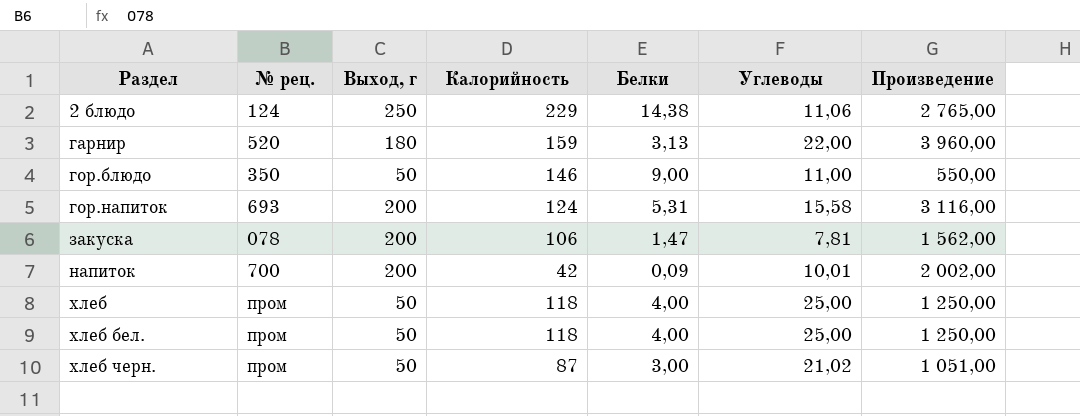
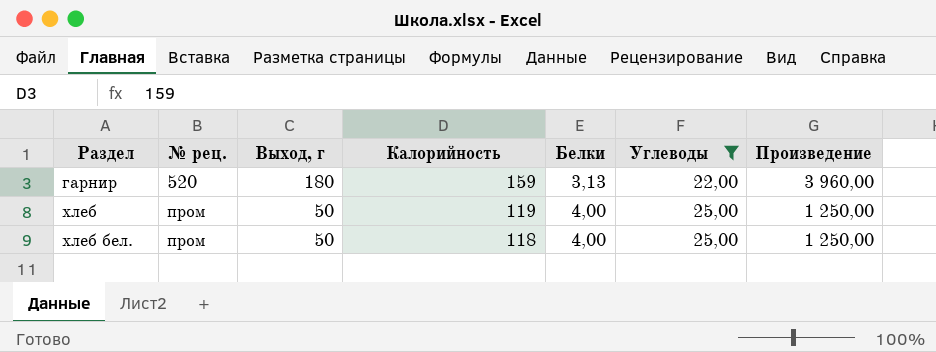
filter: none -> Углеводы >= 22,00
хлеб | Калорийность: 118 -> 119

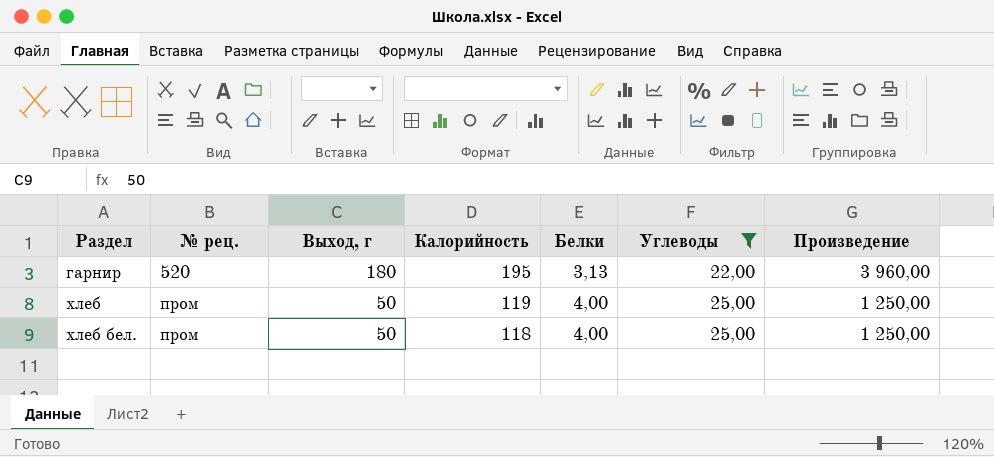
гарнир | Калорийность: 159 -> 195

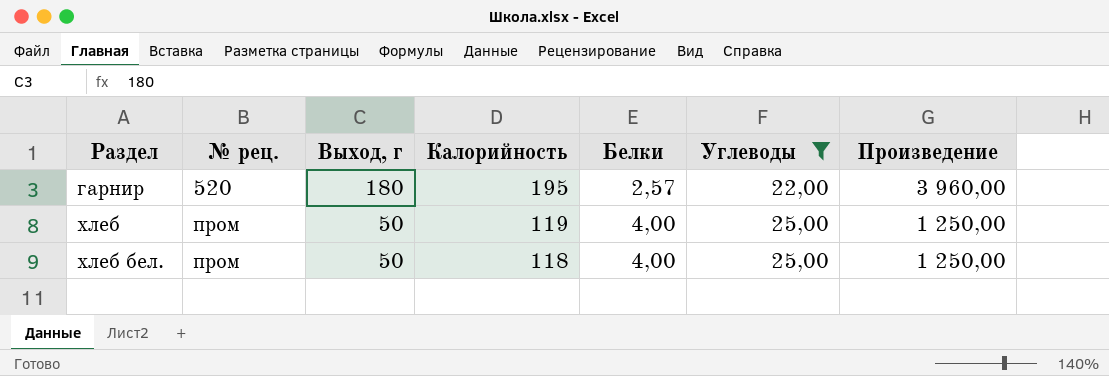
гарнир | Белки: 3,13 -> 2,57

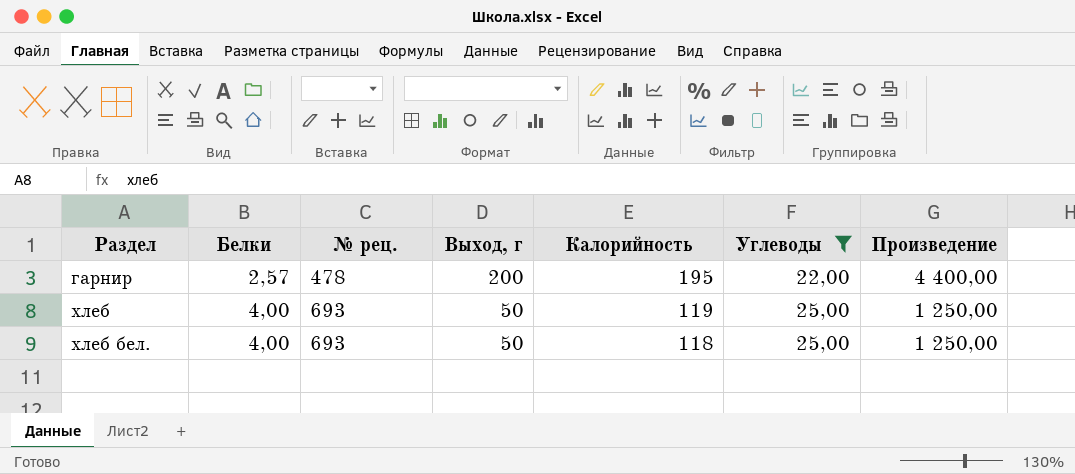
column Белки | position: 5 -> 2
гарнир | № рец.: 520 -> 478
гарнир | Выход, г: 180 -> 200
гарнир | Произведение: 3 960,00 -> 4 400,00
хлеб | № рец.: пром -> 693
хлеб бел. | № рец.: пром -> 693

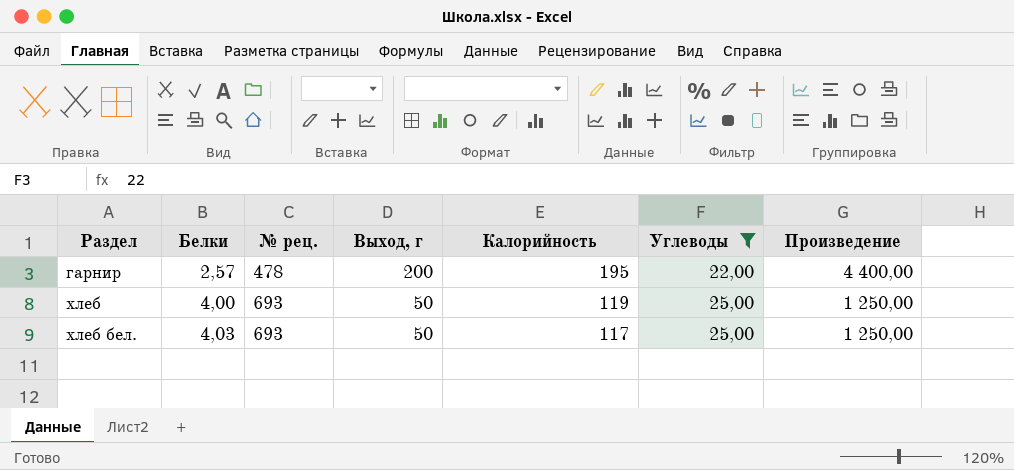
хлеб бел. | Белки: 4,00 -> 4,03
хлеб бел. | Калорийность: 118 -> 117

